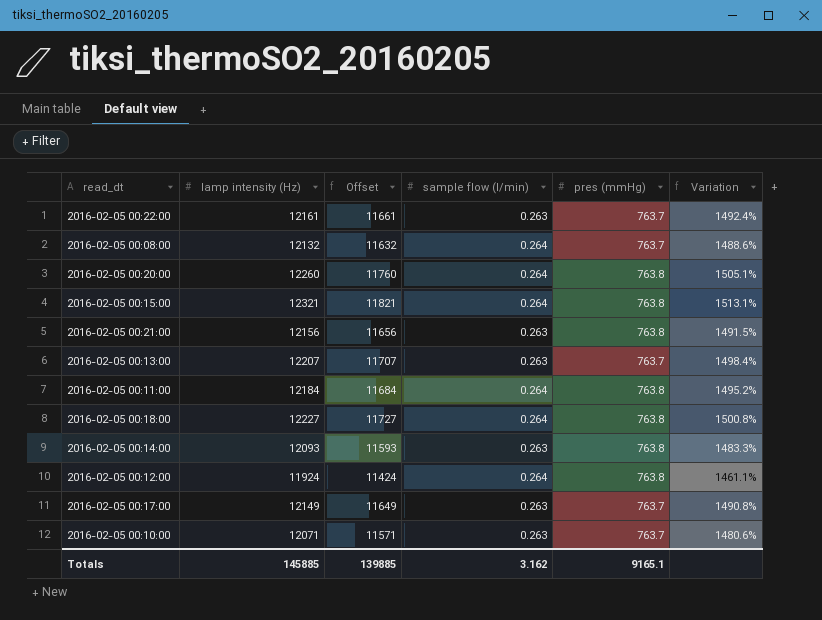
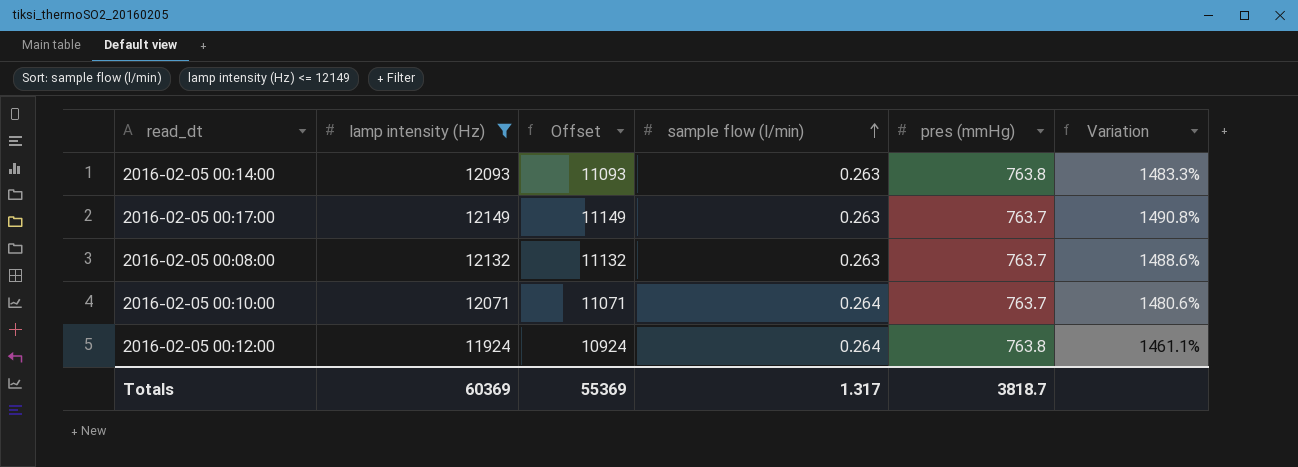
filter: none -> lamp intensity (Hz) <= 12149
row order: none -> sample flow (l/min) ascending
column Offset | formula: [lamp intensity (Hz)] - 500 -> [lamp intensity (Hz)] - 1000
2016-02-05 00:08:00 | sample flow (l/min): 0.264 -> 0.263
2016-02-05 00:10:00 | sample flow (l/min): 0.263 -> 0.264
Totals | lamp intensity (Hz): 145885 -> 60369
Totals | Offset: 139885 -> 55369
Totals | sample flow (l/min): 3.162 -> 1.317
Totals | pres (mmHg): 9165.1 -> 3818.7

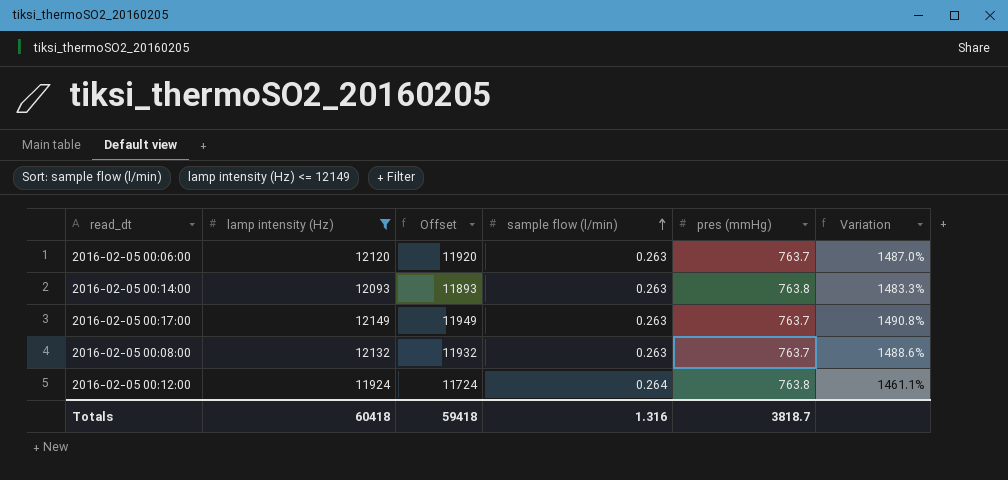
column Offset | formula: [lamp intensity (Hz)] - 1000 -> [lamp intensity (Hz)] - 200
row 2016-02-05 00:10:00: 12071 | 11071 | 0.264 | 763.7 | 1480.6% -> none
row 2016-02-05 00:06:00: none -> 12120 | 11920 | 0.263 | 763.7 | 1487.0%
Totals | lamp intensity (Hz): 60369 -> 60418
Totals | Offset: 55369 -> 59418
Totals | sample flow (l/min): 1.317 -> 1.316

